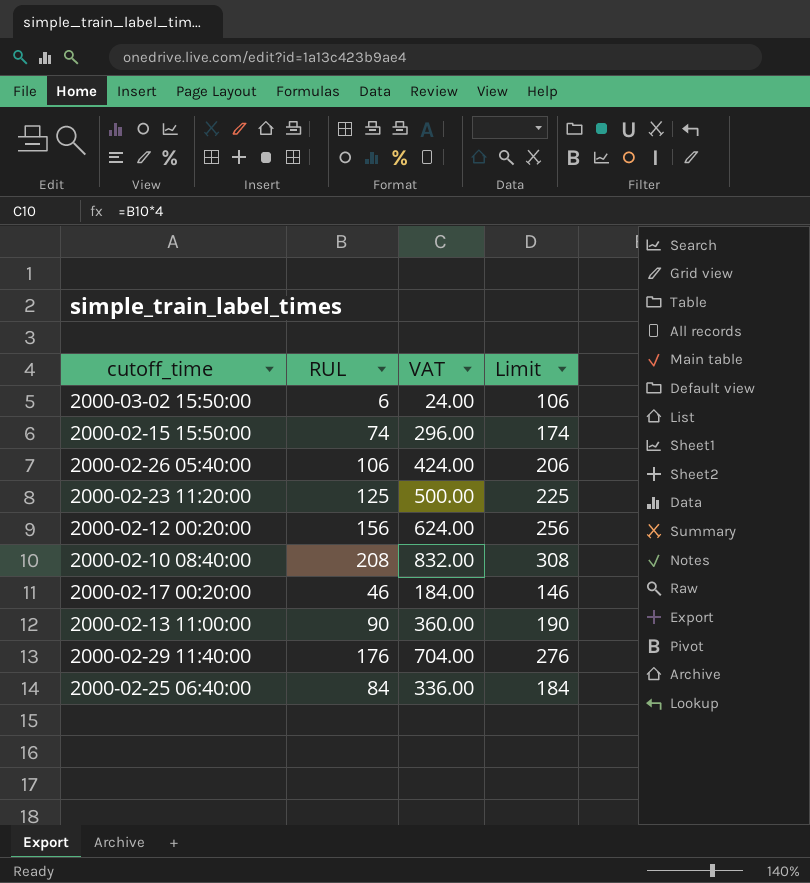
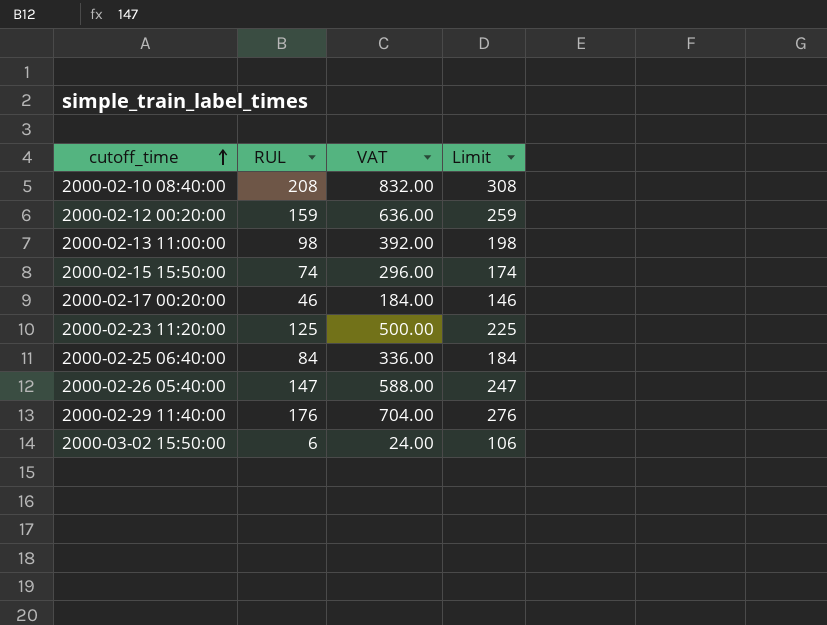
row order: none -> cutoff_time ascending
2000-02-12 00:20:00 | RUL: 156 -> 159
2000-02-12 00:20:00 | VAT: 624.00 -> 636.00
2000-02-12 00:20:00 | Limit: 256 -> 259
2000-02-13 11:00:00 | RUL: 90 -> 98
2000-02-13 11:00:00 | VAT: 360.00 -> 392.00
2000-02-13 11:00:00 | Limit: 190 -> 198
2000-02-26 05:40:00 | RUL: 106 -> 147
2000-02-26 05:40:00 | VAT: 424.00 -> 588.00
2000-02-26 05:40:00 | Limit: 206 -> 247

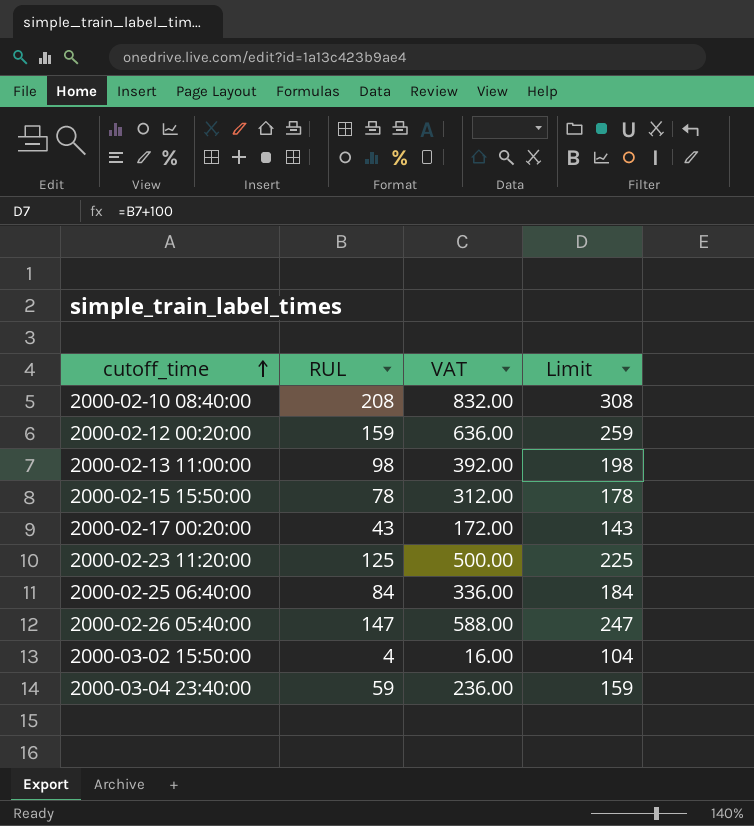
row 2000-02-29 11:40:00: 176 | 704.00 | 276 -> none
2000-02-15 15:50:00 | RUL: 74 -> 78
2000-02-15 15:50:00 | VAT: 296.00 -> 312.00
2000-02-15 15:50:00 | Limit: 174 -> 178
2000-02-17 00:20:00 | RUL: 46 -> 43
2000-02-17 00:20:00 | VAT: 184.00 -> 172.00
2000-02-17 00:20:00 | Limit: 146 -> 143
2000-03-02 15:50:00 | RUL: 6 -> 4
2000-03-02 15:50:00 | VAT: 24.00 -> 16.00
2000-03-02 15:50:00 | Limit: 106 -> 104
row 2000-03-04 23:40:00: none -> 59 | 236.00 | 159

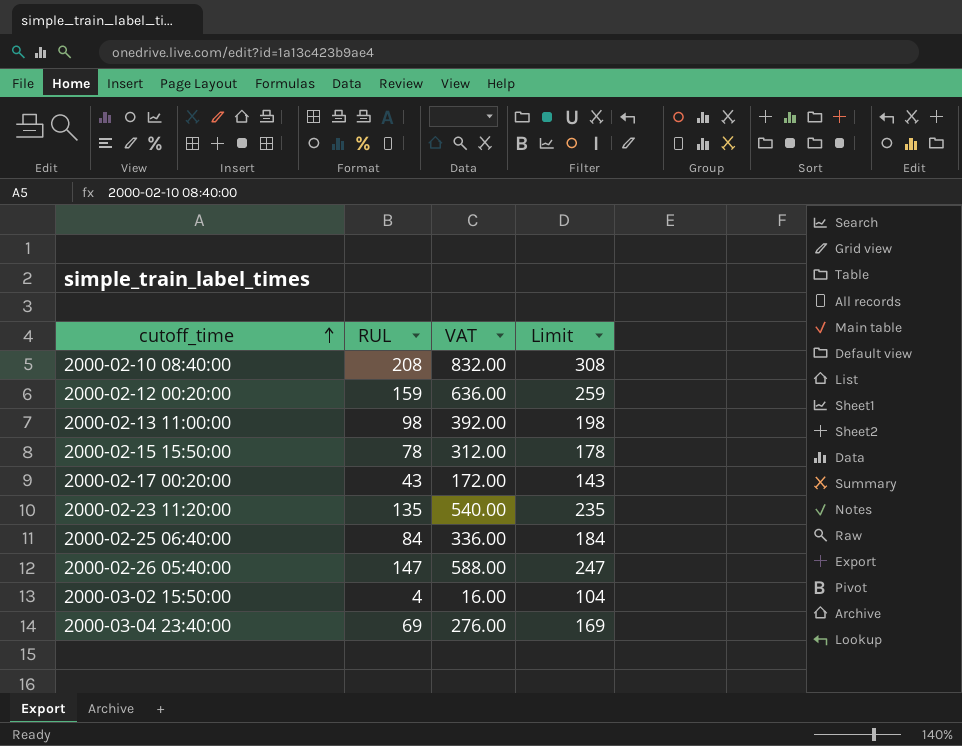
2000-02-23 11:20:00 | RUL: 125 -> 135
2000-02-23 11:20:00 | VAT: 500.00 -> 540.00
2000-02-23 11:20:00 | Limit: 225 -> 235
2000-03-04 23:40:00 | RUL: 59 -> 69
2000-03-04 23:40:00 | VAT: 236.00 -> 276.00
2000-03-04 23:40:00 | Limit: 159 -> 169

